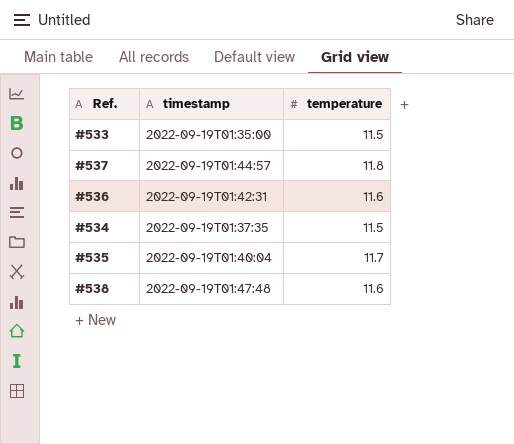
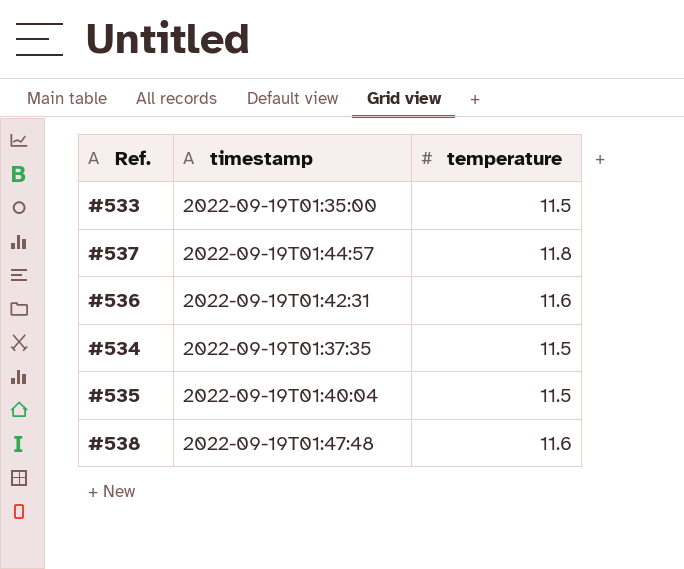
#535 | temperature: 11.7 -> 11.5

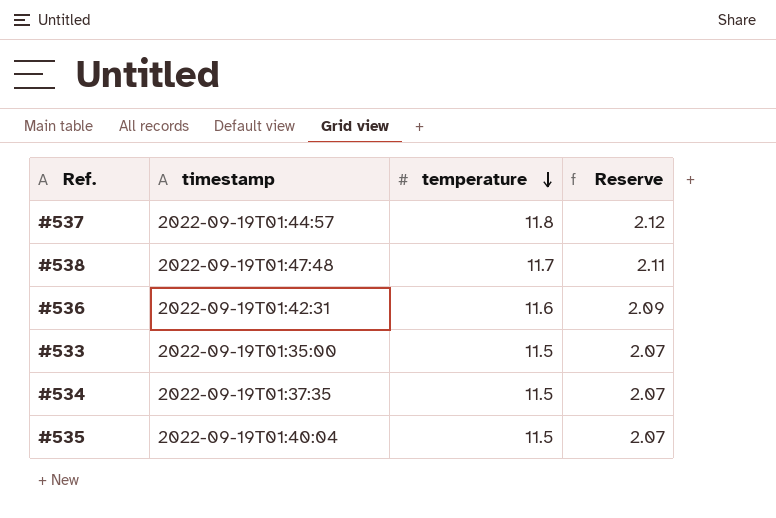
row order: none -> temperature descending
column Reserve | formula: none -> [temperature] * 0.18
#538 | temperature: 11.6 -> 11.7

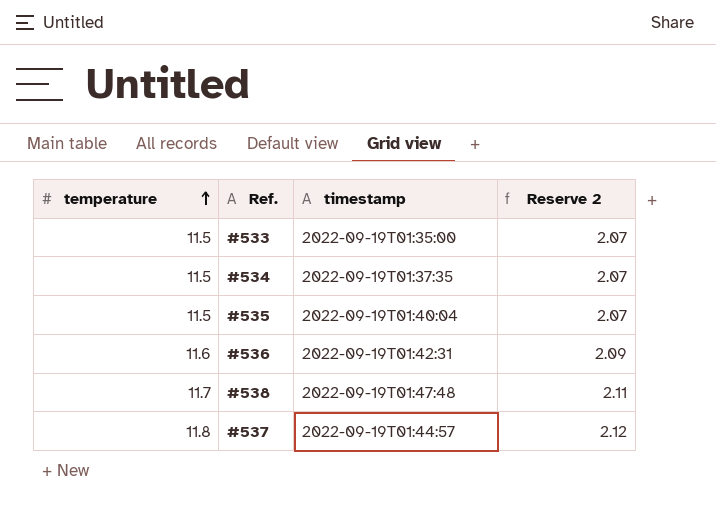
row order: temperature descending -> temperature ascending
column temperature | position: 3 -> 1
column name: Reserve -> Reserve 2

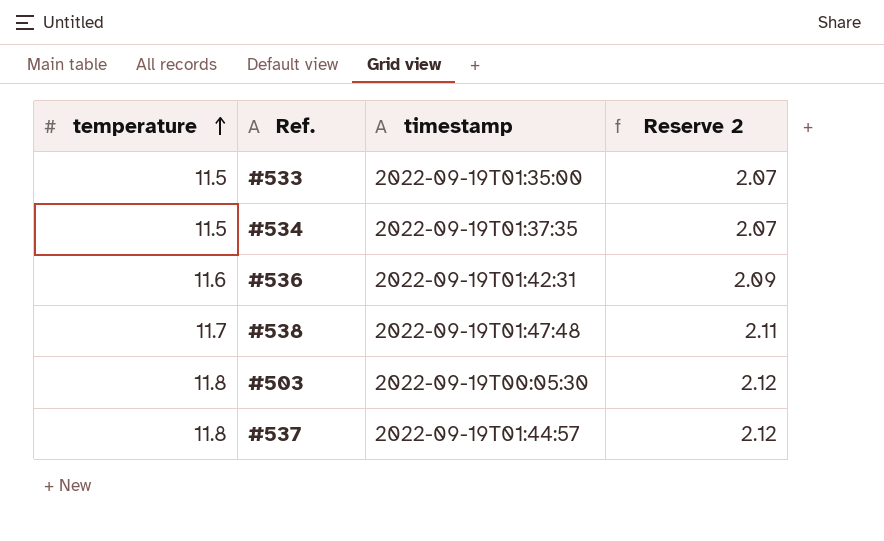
row #535: 11.5 | 2022-09-19T01:40:04 | 2.07 -> none
row #503: none -> 11.8 | 2022-09-19T00:05:30 | 2.12

